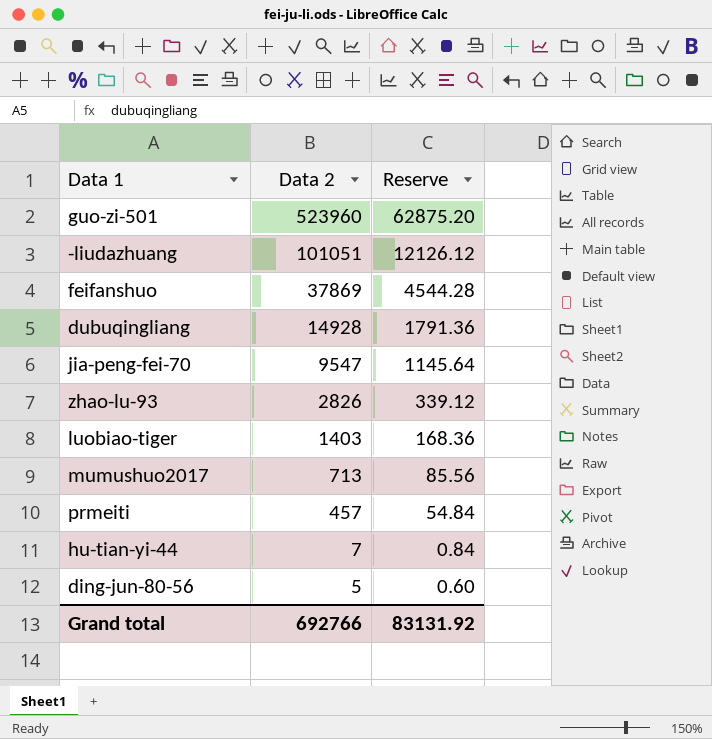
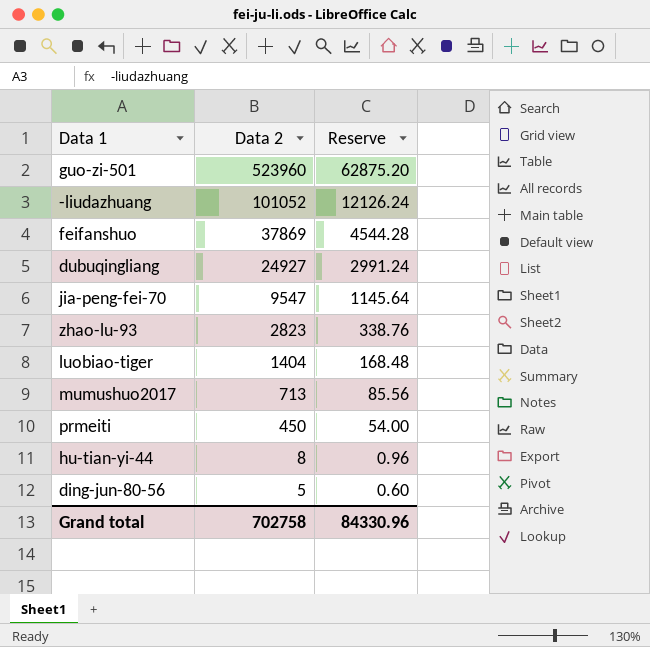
-liudazhuang | Data 2: 101051 -> 101052
-liudazhuang | Reserve: 12126.12 -> 12126.24
dubuqingliang | Data 2: 14928 -> 24927
dubuqingliang | Reserve: 1791.36 -> 2991.24
zhao-lu-93 | Data 2: 2826 -> 2823
zhao-lu-93 | Reserve: 339.12 -> 338.76
luobiao-tiger | Data 2: 1403 -> 1404
luobiao-tiger | Reserve: 168.36 -> 168.48
prmeiti | Data 2: 457 -> 450
prmeiti | Reserve: 54.84 -> 54.00
hu-tian-yi-44 | Data 2: 7 -> 8
hu-tian-yi-44 | Reserve: 0.84 -> 0.96
Grand total | Data 2: 692766 -> 702758
Grand total | Reserve: 83131.92 -> 84330.96

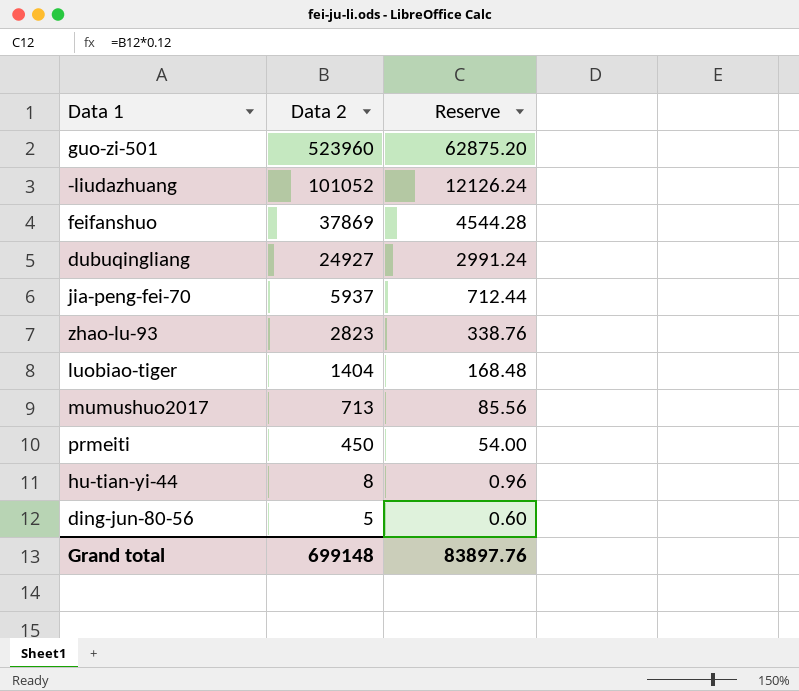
jia-peng-fei-70 | Data 2: 9547 -> 5937
jia-peng-fei-70 | Reserve: 1145.64 -> 712.44
Grand total | Data 2: 702758 -> 699148
Grand total | Reserve: 84330.96 -> 83897.76

